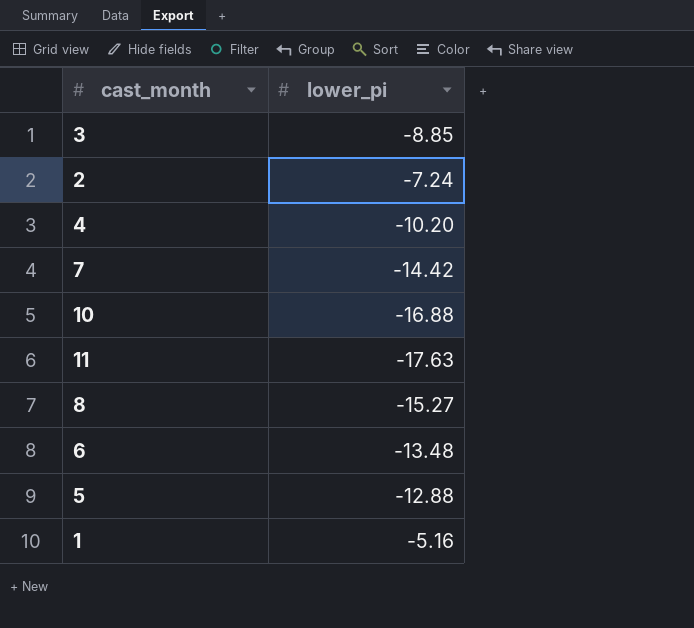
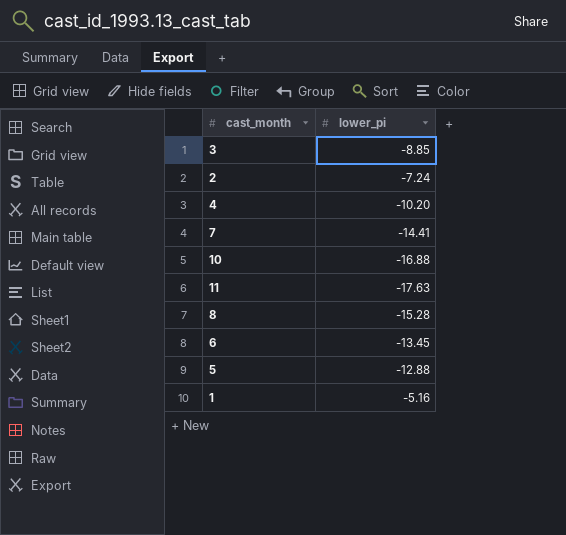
7 | lower_pi: -14.42 -> -14.41
8 | lower_pi: -15.27 -> -15.28
6 | lower_pi: -13.48 -> -13.45

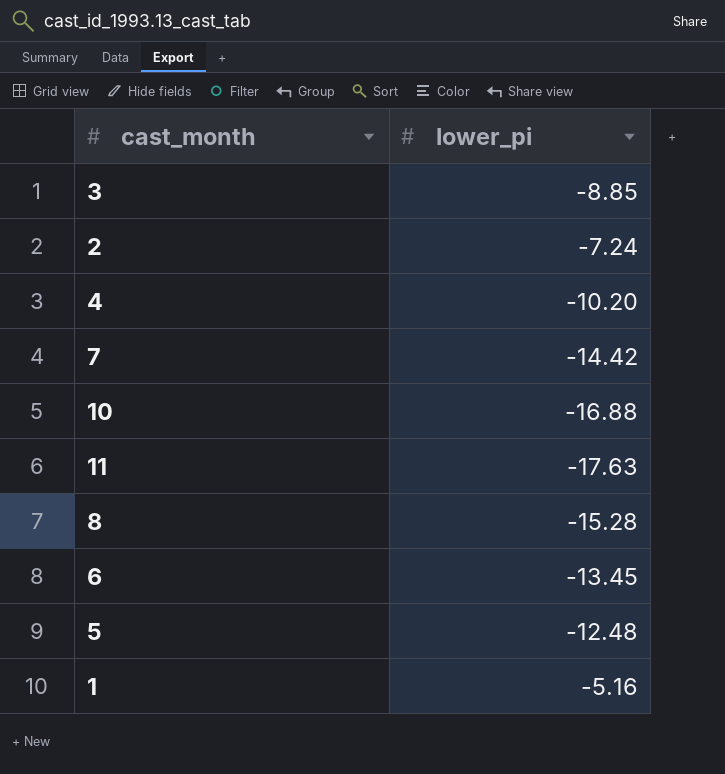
7 | lower_pi: -14.41 -> -14.42
5 | lower_pi: -12.88 -> -12.48

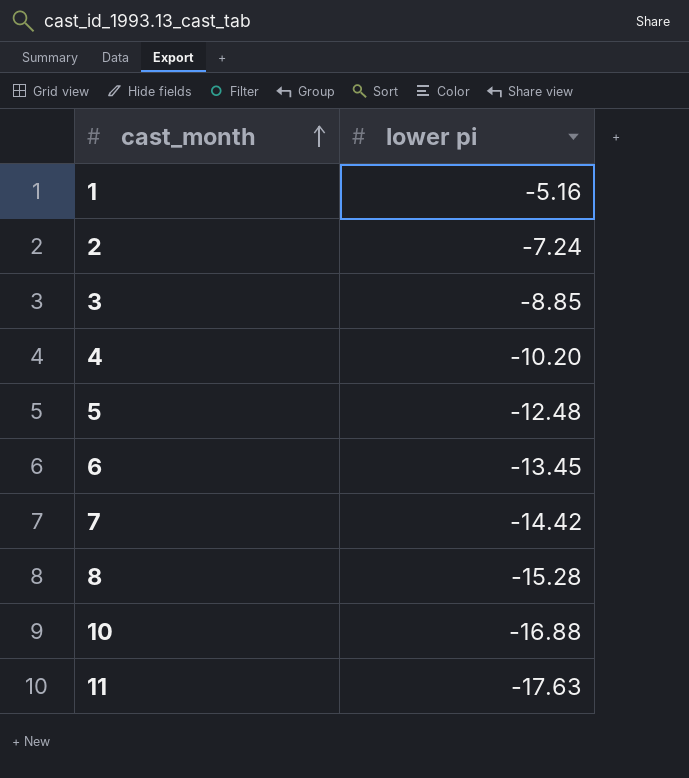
row order: none -> cast_month ascending
column name: lower_pi -> lower pi

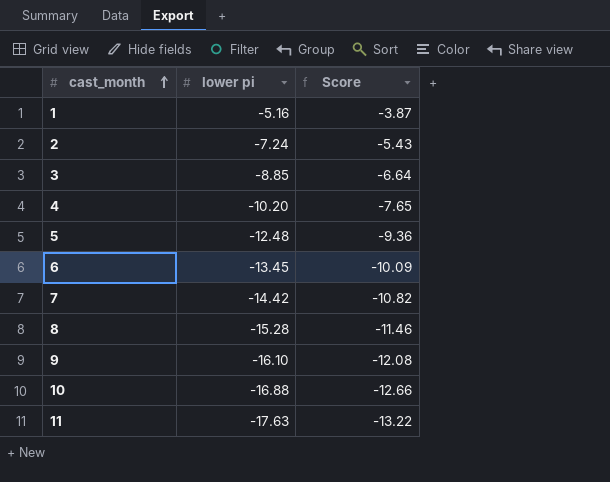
column Score | formula: none -> [lower pi] * 0.75
row 9: none -> -16.10 | -12.08

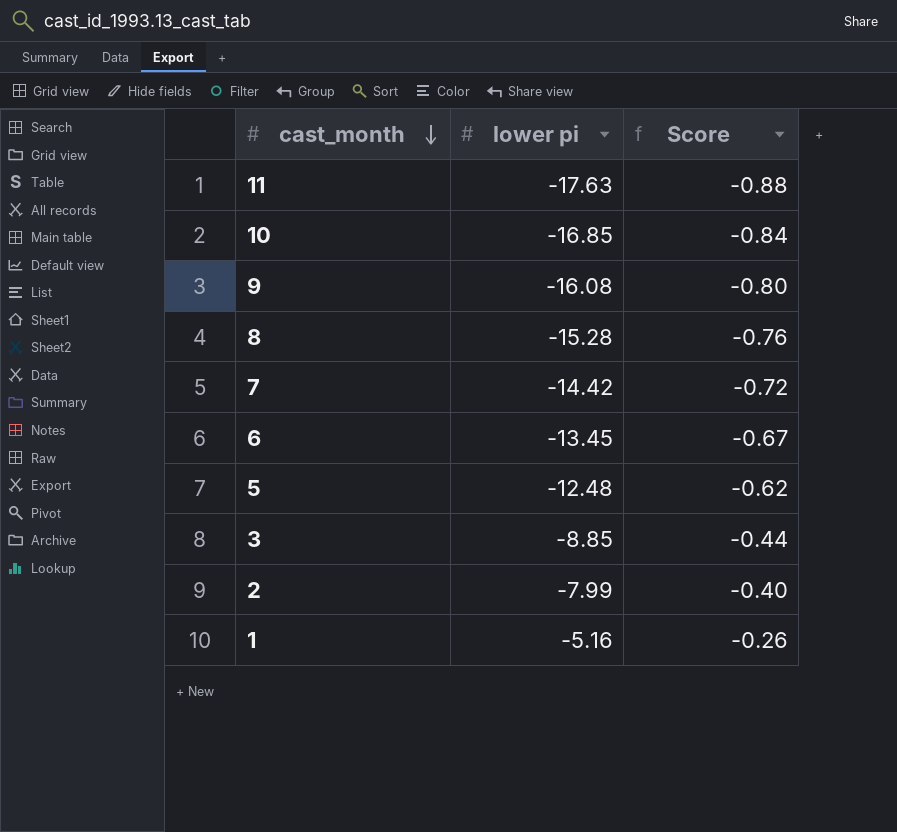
row order: cast_month ascending -> cast_month descending
column Score | formula: [lower pi] * 0.75 -> [lower pi] * 0.05
row 4: -10.20 | -7.65 -> none
10 | lower pi: -16.88 -> -16.85
9 | lower pi: -16.10 -> -16.08
2 | lower pi: -7.24 -> -7.99

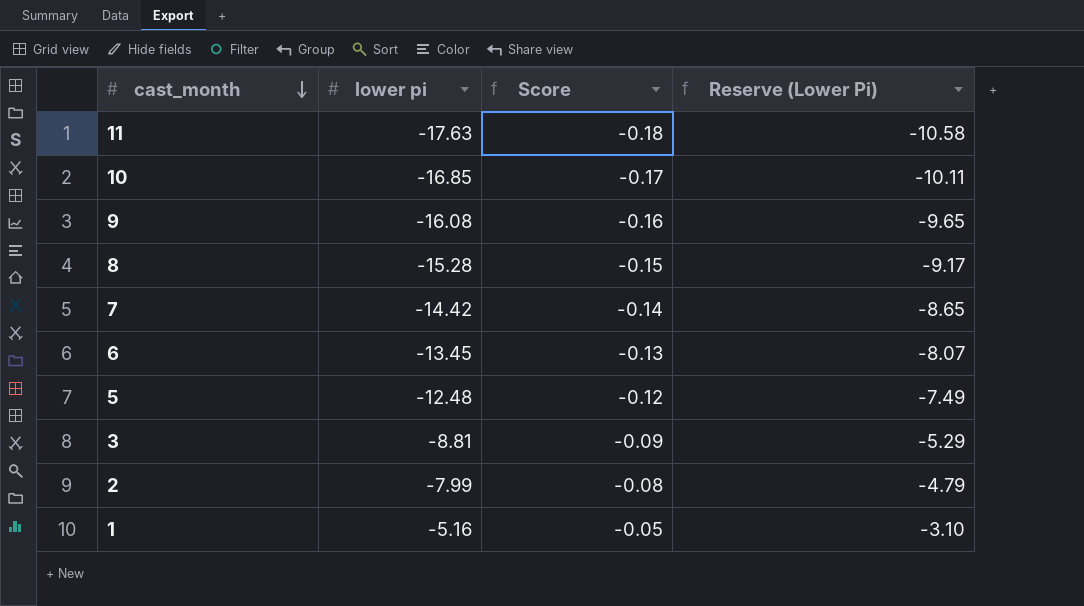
column Score | formula: [lower pi] * 0.05 -> [lower pi] * 0.01
column Reserve (Lower Pi) | formula: none -> [lower pi] * 0.6
3 | lower pi: -8.85 -> -8.81

